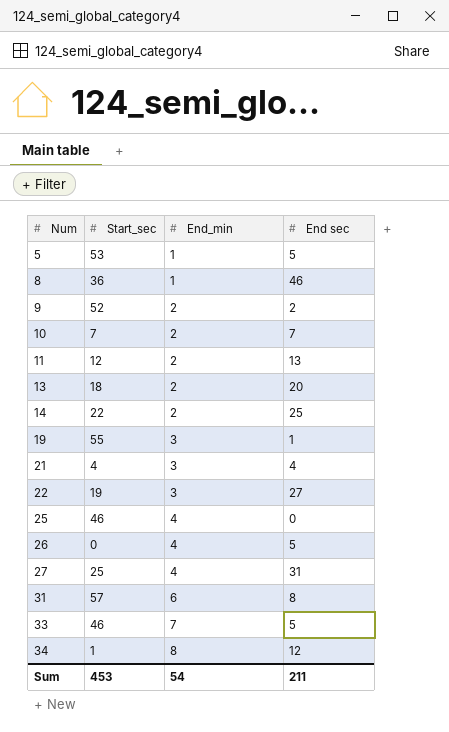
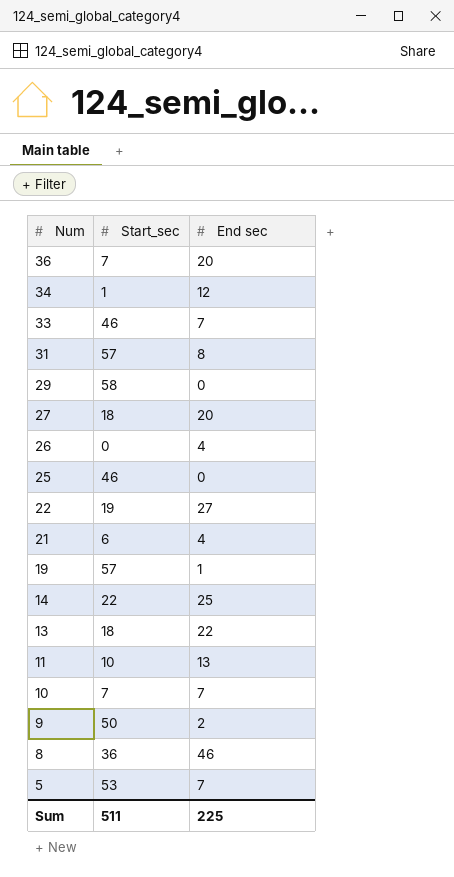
row order: Num ascending -> Num descending
column End_min | position: 3 -> none
row 36: none -> 7 | 20
33 | End sec: 5 -> 7
row 29: none -> 58 | 0
27 | Start_sec: 25 -> 18
27 | End sec: 31 -> 20
26 | End sec: 5 -> 4
21 | Start_sec: 4 -> 6
19 | Start_sec: 55 -> 57
13 | End sec: 20 -> 22
11 | Start_sec: 12 -> 10
9 | Start_sec: 52 -> 50
5 | End sec: 5 -> 7
Sum | Start_sec: 453 -> 511
Sum | End sec: 211 -> 225

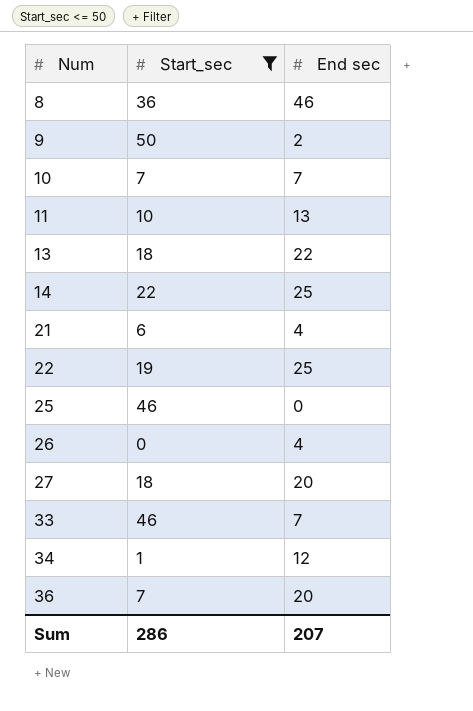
filter: none -> Start_sec <= 50
row order: Num descending -> Num ascending
22 | End sec: 27 -> 25
Sum | Start_sec: 511 -> 286
Sum | End sec: 225 -> 207

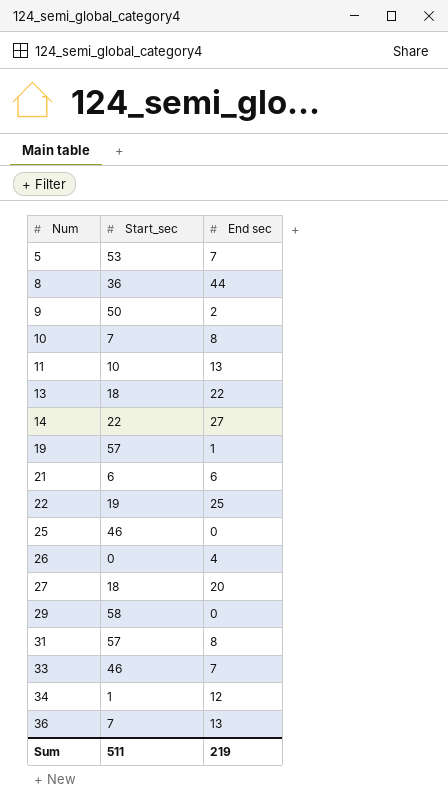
filter: Start_sec <= 50 -> none
8 | End sec: 46 -> 44
10 | End sec: 7 -> 8
14 | End sec: 25 -> 27
21 | End sec: 4 -> 6
36 | End sec: 20 -> 13
Sum | Start_sec: 286 -> 511
Sum | End sec: 207 -> 219

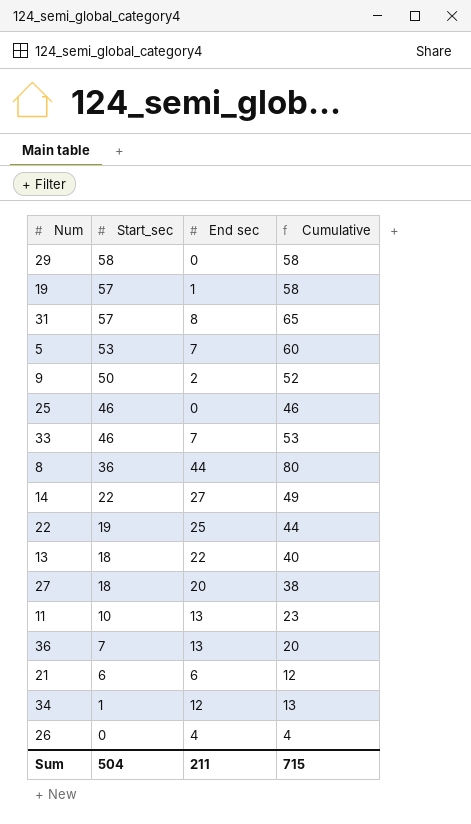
row order: Num ascending -> Start_sec descending
column Cumulative | formula: none -> [Start_sec] + [End sec]
row 10: 7 | 8 -> none
Sum | Start_sec: 511 -> 504
Sum | End sec: 219 -> 211

